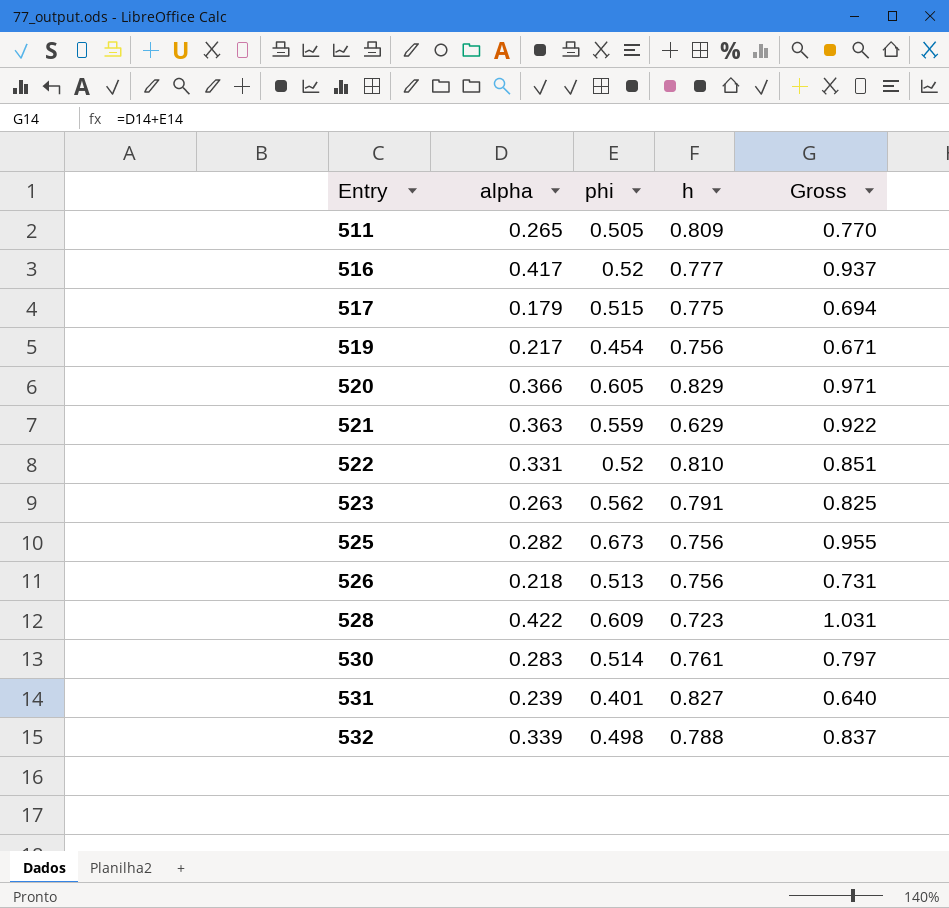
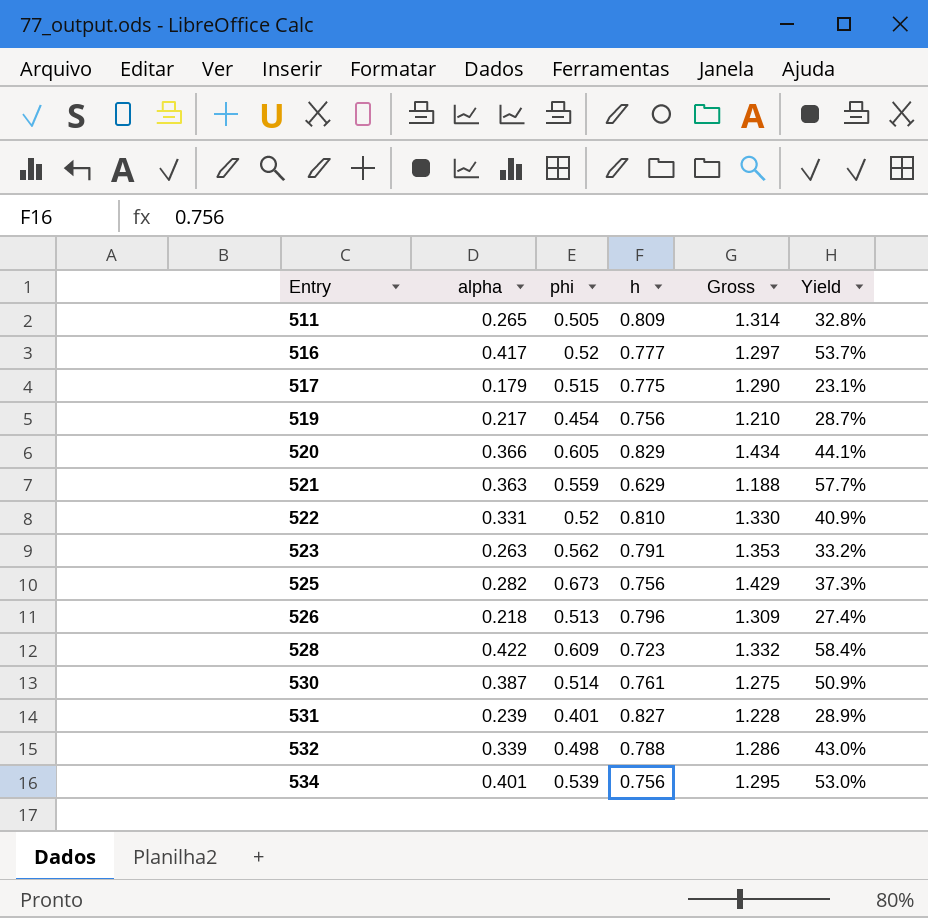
column Gross | formula: [alpha] + [phi] -> [phi] + [h]
column Yield | formula: none -> [alpha] / [h]
526 | h: 0.756 -> 0.796
530 | alpha: 0.283 -> 0.387
row 534: none -> 0.401 | 0.539 | 0.756 | 1.295 | 53.0%

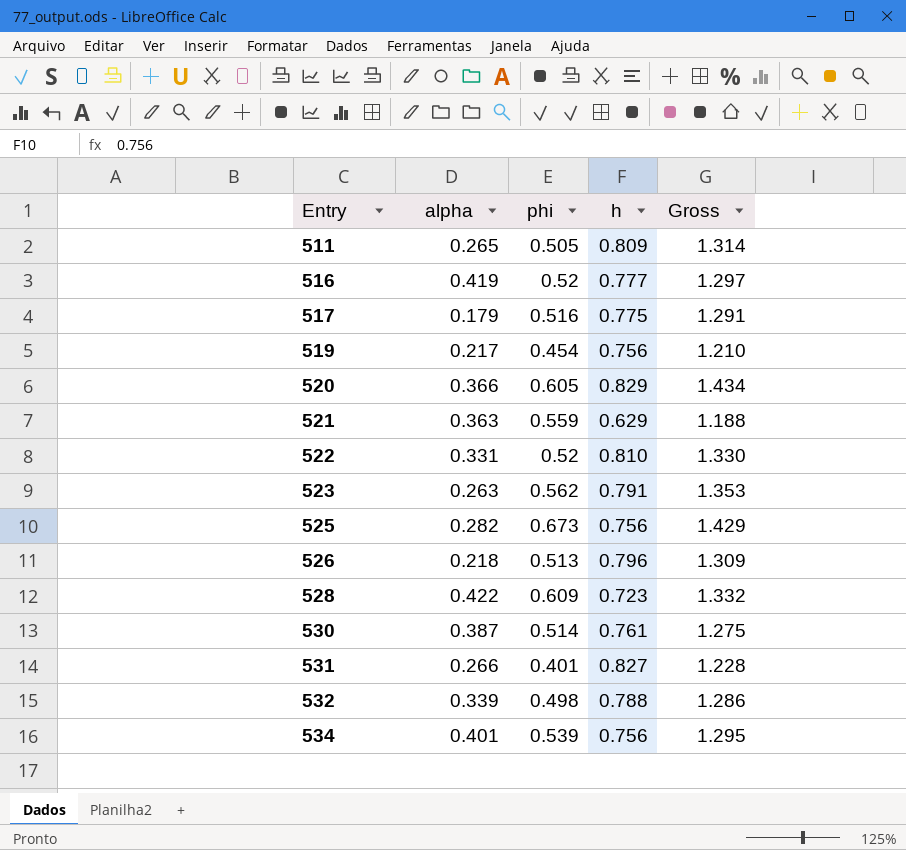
column Yield | formula: [alpha] / [h] -> none
516 | alpha: 0.417 -> 0.419
517 | phi: 0.515 -> 0.516
517 | Gross: 1.290 -> 1.291
531 | alpha: 0.239 -> 0.266

